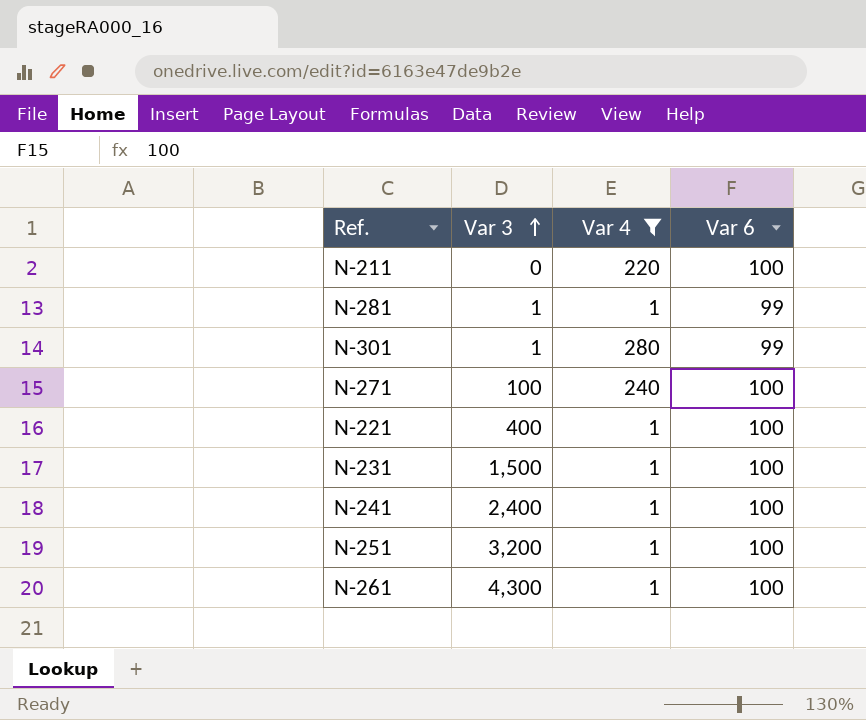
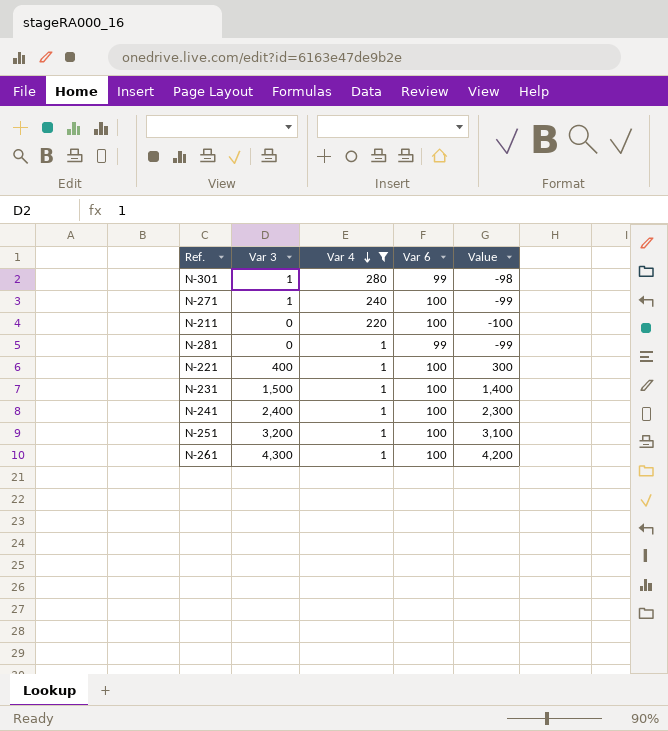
row order: Var 3 ascending -> Var 4 descending
column Value | formula: none -> [Var 3] - [Var 6]
N-271 | Var 3: 100 -> 1
N-281 | Var 3: 1 -> 0

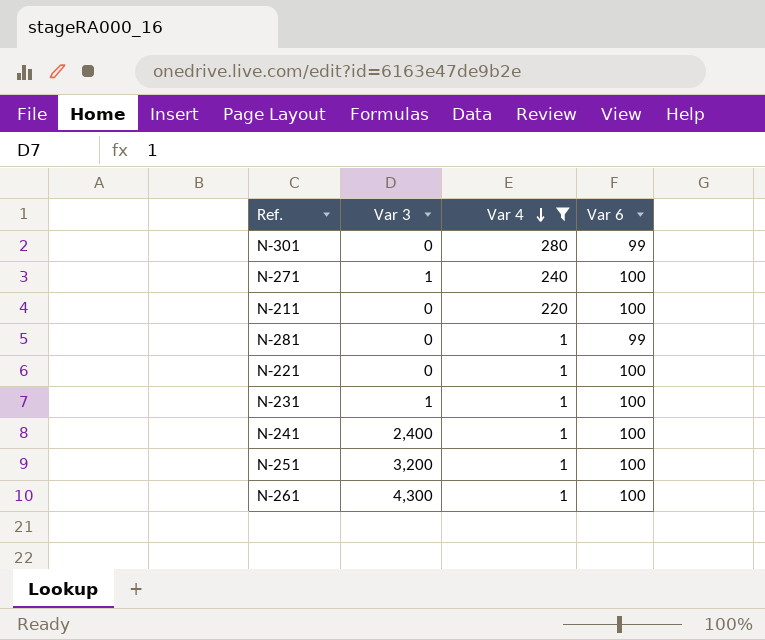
column Value | formula: [Var 3] - [Var 6] -> none
N-301 | Var 3: 1 -> 0
N-221 | Var 3: 400 -> 0
N-231 | Var 3: 1,500 -> 1

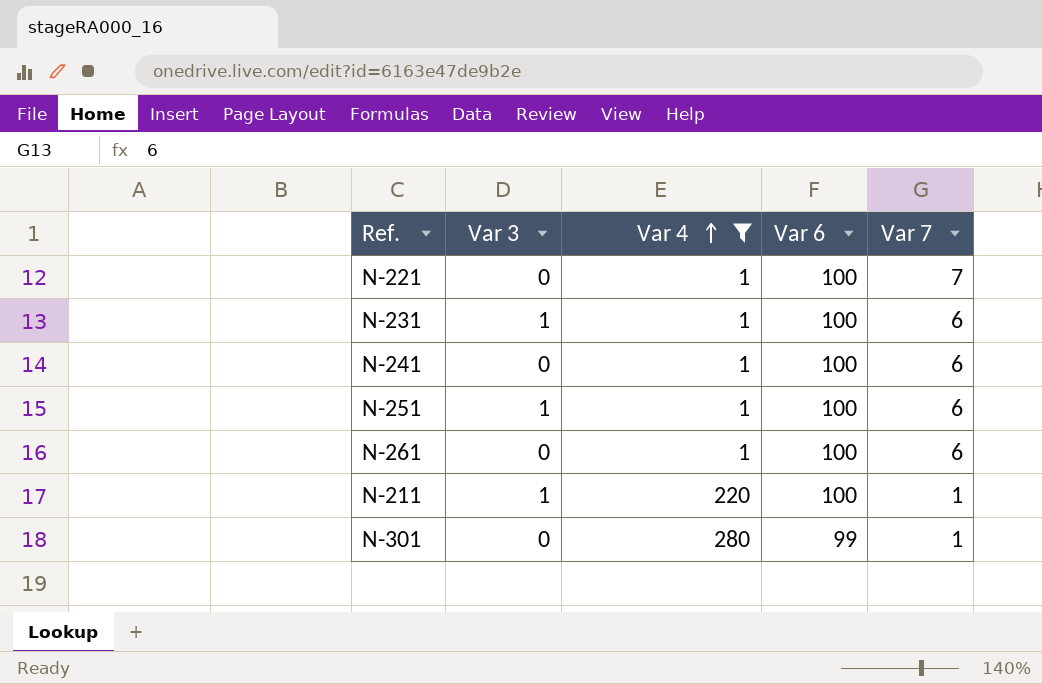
row order: Var 4 descending -> Var 4 ascending
column Var 7 | position: none -> 5
row N-271: 1 | 240 | 100 -> none
row N-281: 0 | 1 | 99 -> none
N-241 | Var 3: 2,400 -> 0
N-251 | Var 3: 3,200 -> 1
N-261 | Var 3: 4,300 -> 0
N-211 | Var 3: 0 -> 1

